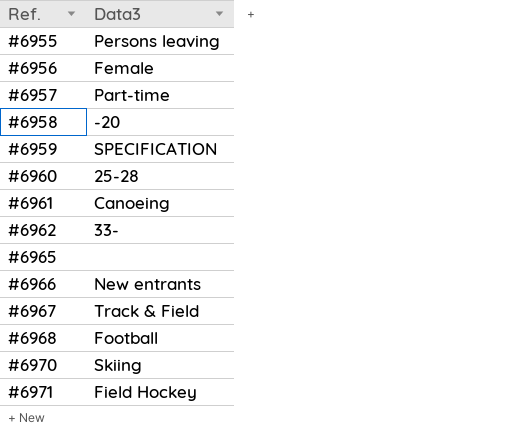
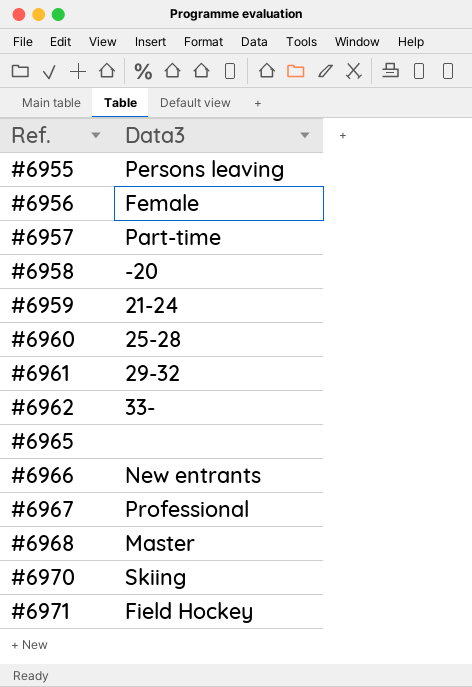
#6959 | Data3: SPECIFICATION -> 21-24
#6961 | Data3: Canoeing -> 29-32
#6967 | Data3: Track & Field -> Professional
#6968 | Data3: Football -> Master

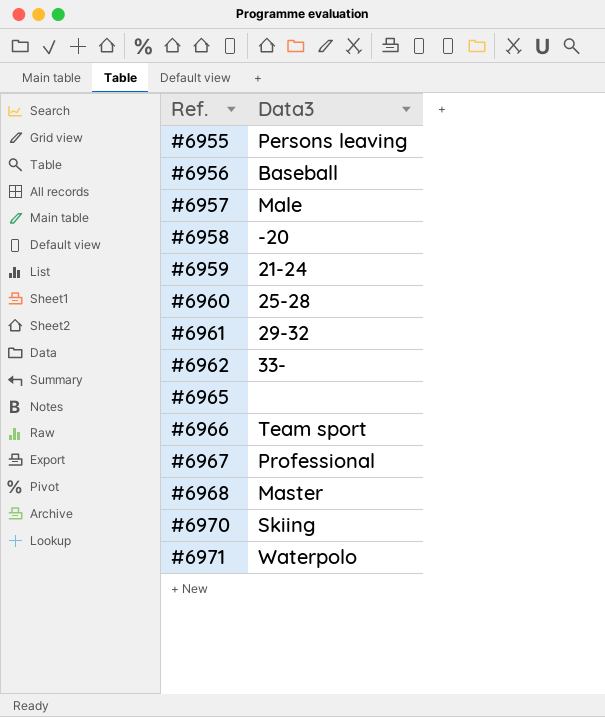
#6956 | Data3: Female -> Baseball
#6957 | Data3: Part-time -> Male
#6966 | Data3: New entrants -> Team sport
#6971 | Data3: Field Hockey -> Waterpolo

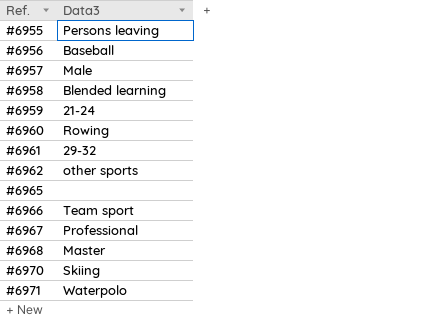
#6958 | Data3: -20 -> Blended learning
#6960 | Data3: 25-28 -> Rowing
#6962 | Data3: 33- -> other sports

